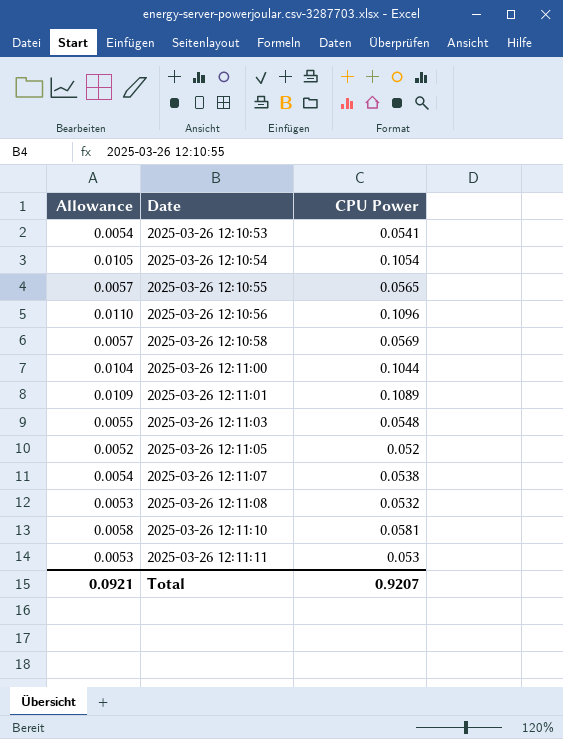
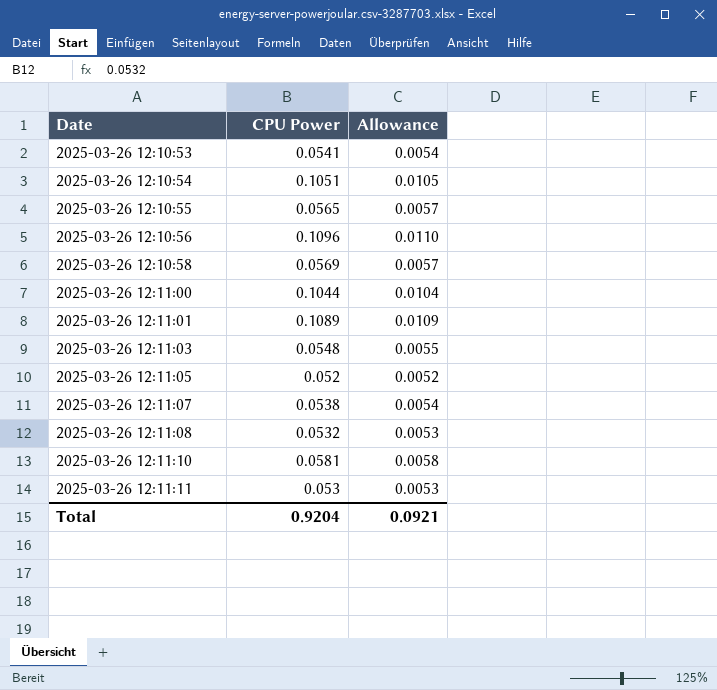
column Allowance | position: 1 -> 3
2025-03-26 12:10:54 | CPU Power: 0.1054 -> 0.1051
Total | CPU Power: 0.9207 -> 0.9204

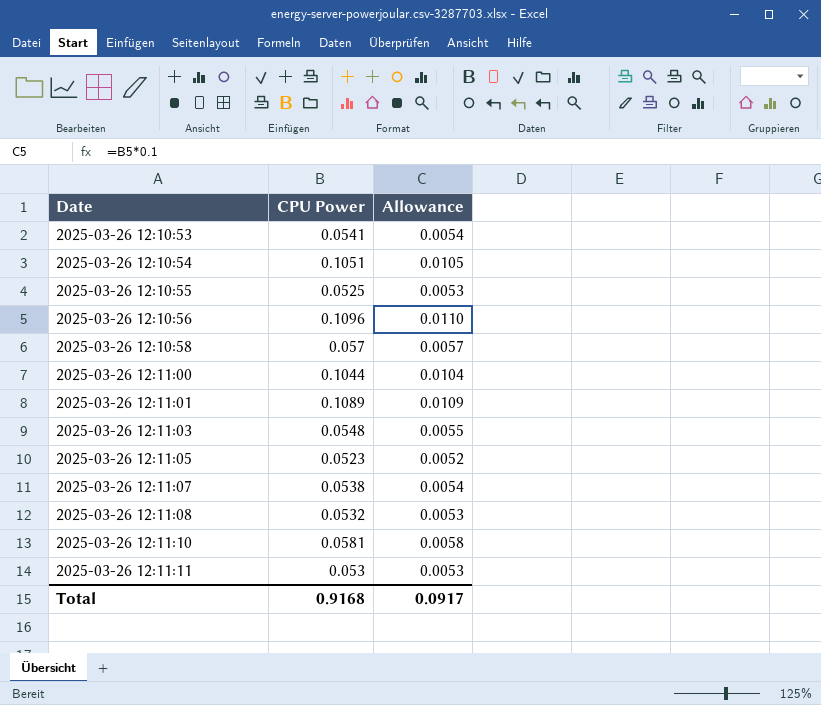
2025-03-26 12:10:55 | CPU Power: 0.0565 -> 0.0525
2025-03-26 12:10:55 | Allowance: 0.0057 -> 0.0053
2025-03-26 12:10:58 | CPU Power: 0.0569 -> 0.057
2025-03-26 12:11:05 | CPU Power: 0.052 -> 0.0523
Total | CPU Power: 0.9204 -> 0.9168
Total | Allowance: 0.0921 -> 0.0917

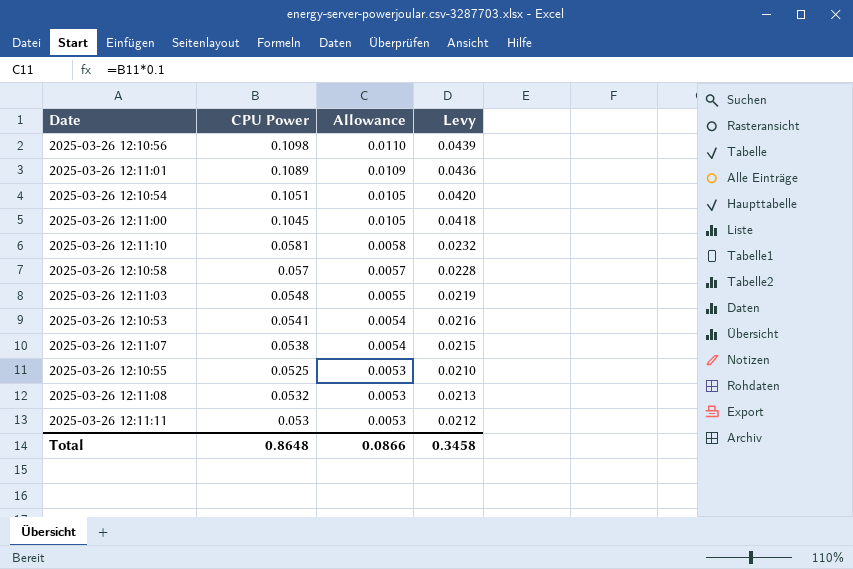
row order: Date ascending -> Allowance descending
column Levy | formula: none -> [CPU Power] * 0.4
row 2025-03-26 12:11:05: 0.0523 | 0.0052 -> none
2025-03-26 12:10:56 | CPU Power: 0.1096 -> 0.1098
2025-03-26 12:11:00 | CPU Power: 0.1044 -> 0.1045
2025-03-26 12:11:00 | Allowance: 0.0104 -> 0.0105
Total | CPU Power: 0.9168 -> 0.8648
Total | Allowance: 0.0917 -> 0.0866

